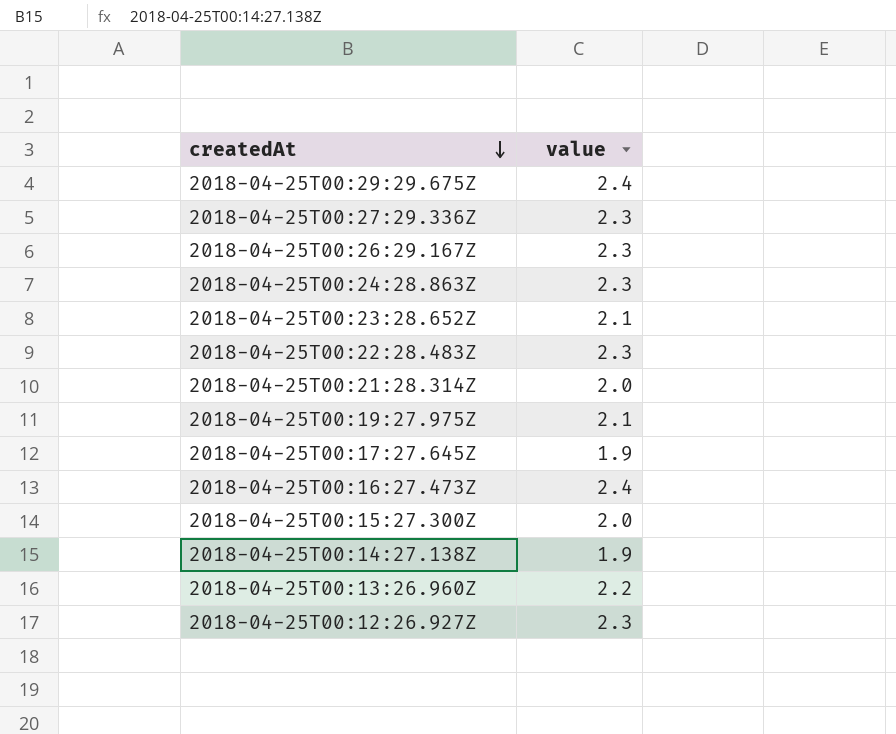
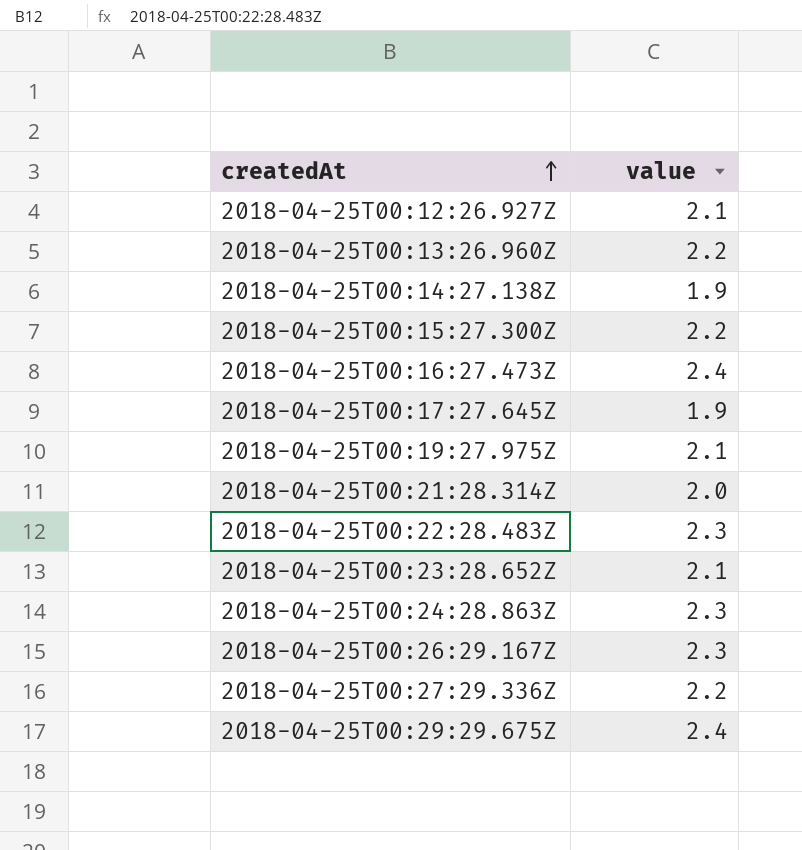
row order: createdAt descending -> createdAt ascending
2018-04-25T00:12:26.927Z | value: 2.3 -> 2.1
2018-04-25T00:15:27.300Z | value: 2.0 -> 2.2
2018-04-25T00:27:29.336Z | value: 2.3 -> 2.2

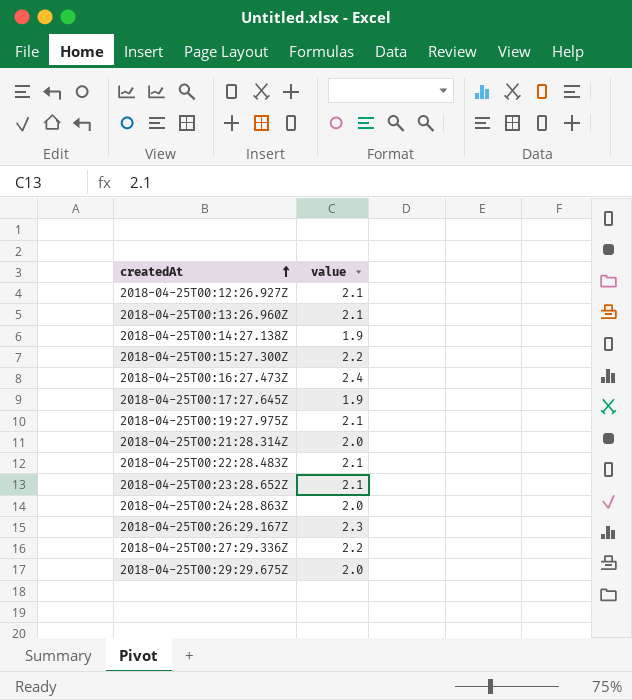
2018-04-25T00:13:26.960Z | value: 2.2 -> 2.1
2018-04-25T00:22:28.483Z | value: 2.3 -> 2.1
2018-04-25T00:24:28.863Z | value: 2.3 -> 2.0
2018-04-25T00:29:29.675Z | value: 2.4 -> 2.0

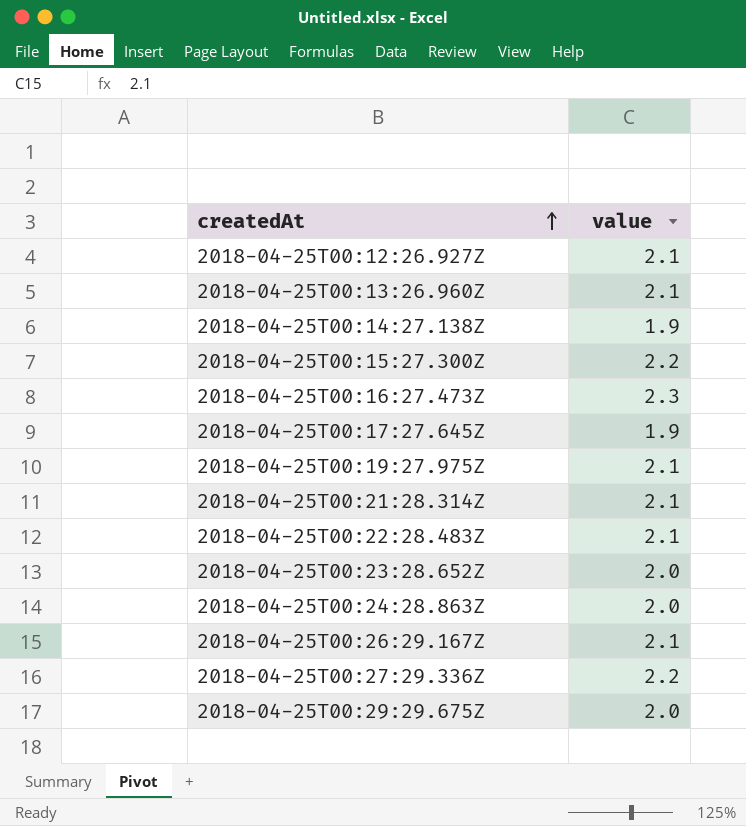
2018-04-25T00:16:27.473Z | value: 2.4 -> 2.3
2018-04-25T00:21:28.314Z | value: 2.0 -> 2.1
2018-04-25T00:23:28.652Z | value: 2.1 -> 2.0
2018-04-25T00:26:29.167Z | value: 2.3 -> 2.1

